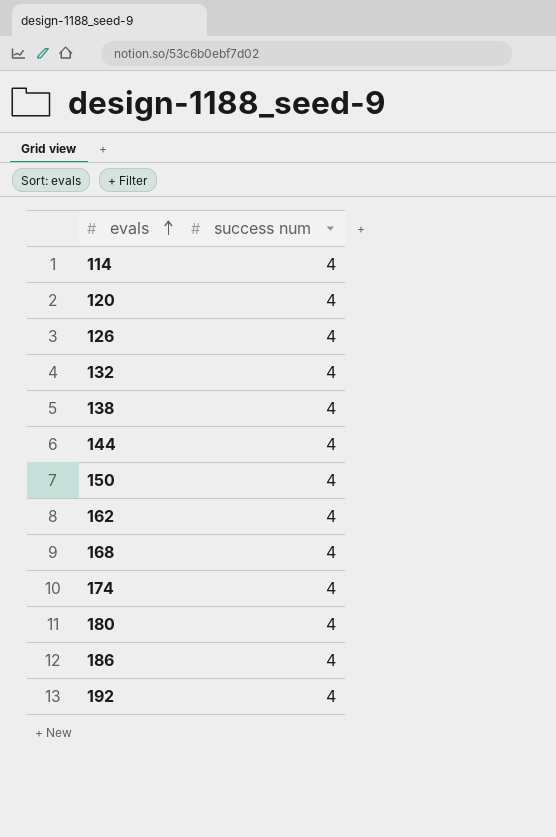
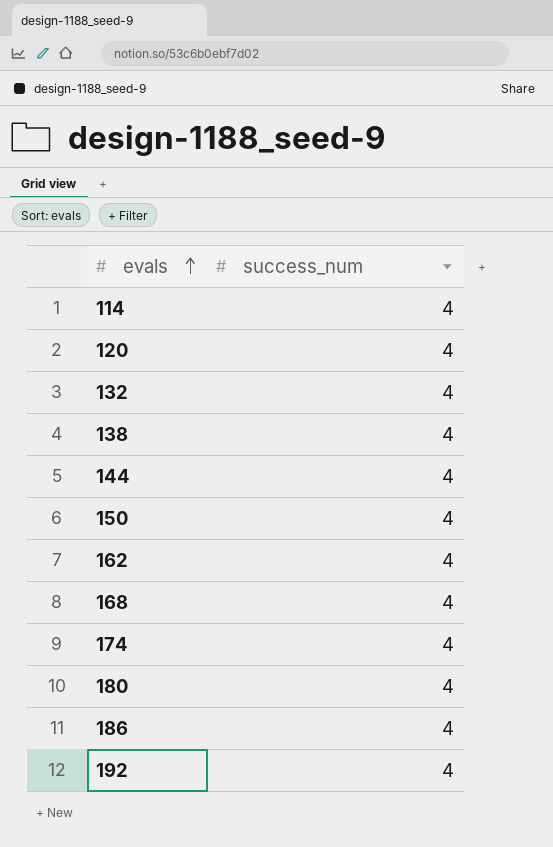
column name: success num -> success_num
row 126: 4 -> none

